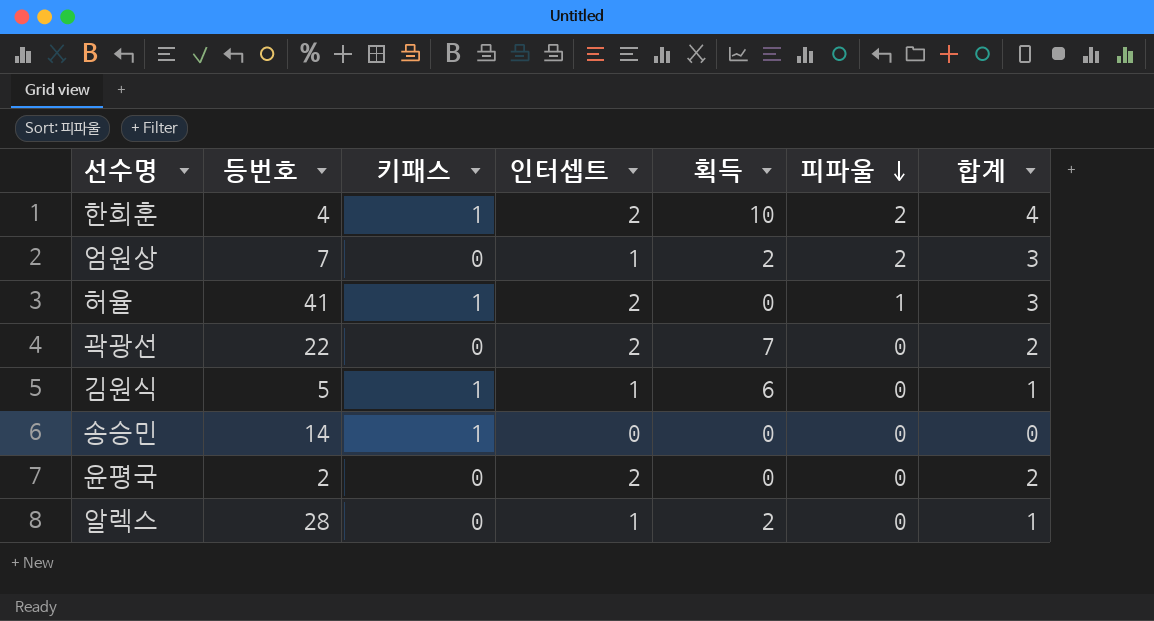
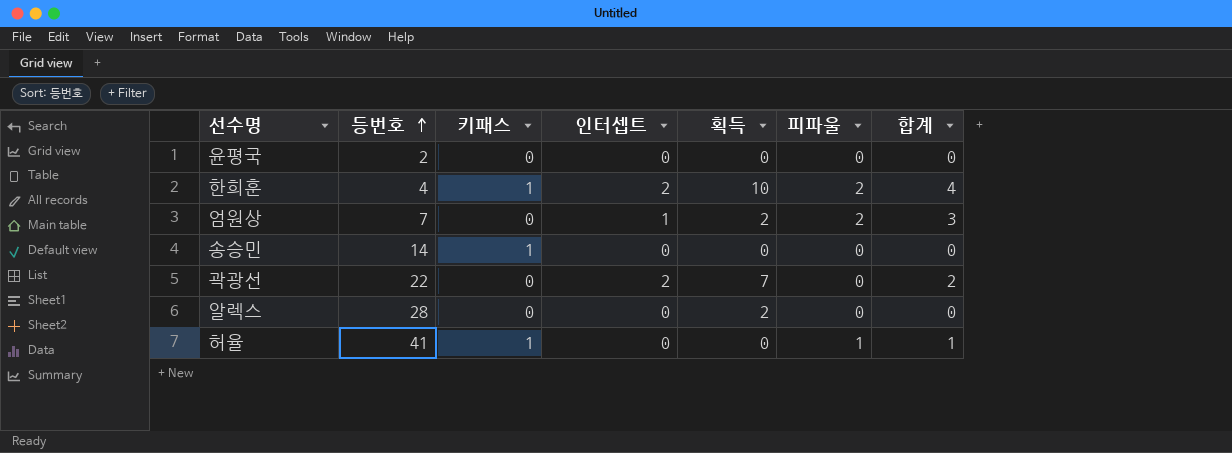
row order: 피파울 descending -> 등번호 ascending
row 김원식: 5 | 1 | 1 | 6 | 0 | 1 -> none
윤평국 | 인터셉트: 2 -> 0
윤평국 | 합계: 2 -> 0
알렉스 | 인터셉트: 1 -> 0
알렉스 | 합계: 1 -> 0
허율 | 인터셉트: 2 -> 0
허율 | 합계: 3 -> 1

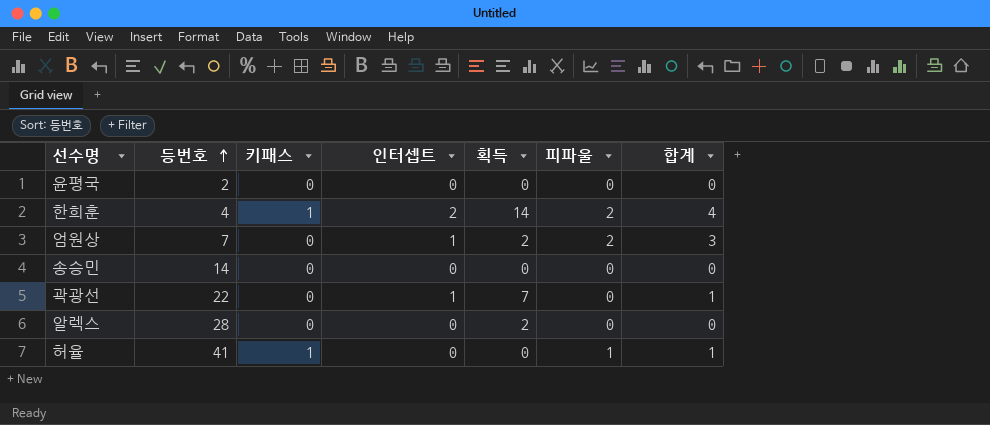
한희훈 | 획득: 10 -> 14
송승민 | 키패스: 1 -> 0
곽광선 | 인터셉트: 2 -> 1
곽광선 | 합계: 2 -> 1

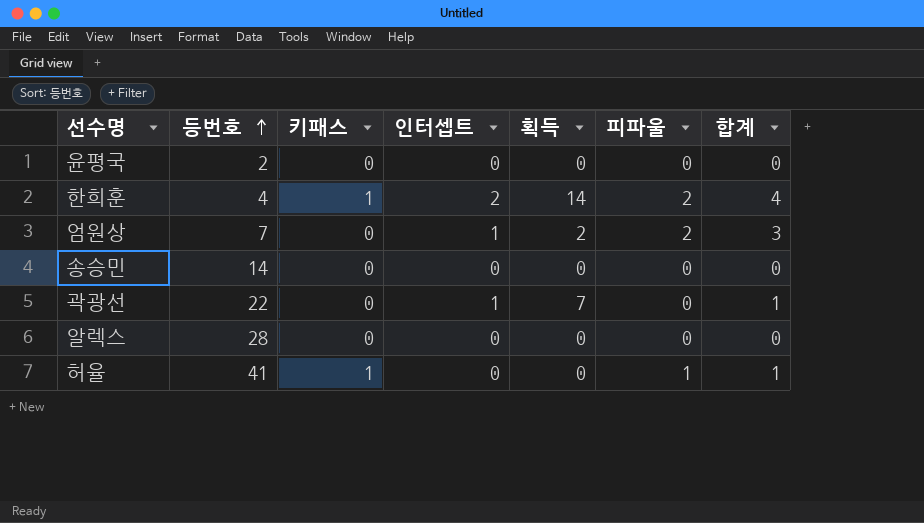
알렉스 | 획득: 2 -> 0

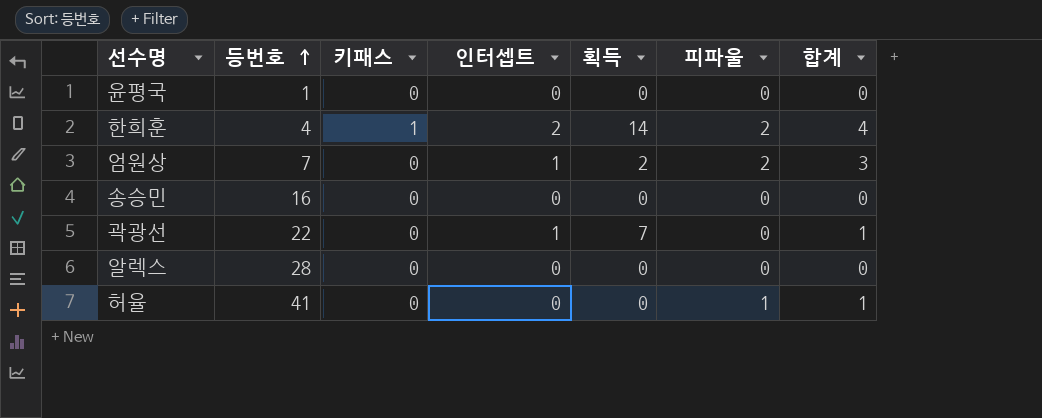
윤평국 | 등번호: 2 -> 1
송승민 | 등번호: 14 -> 16
허율 | 키패스: 1 -> 0

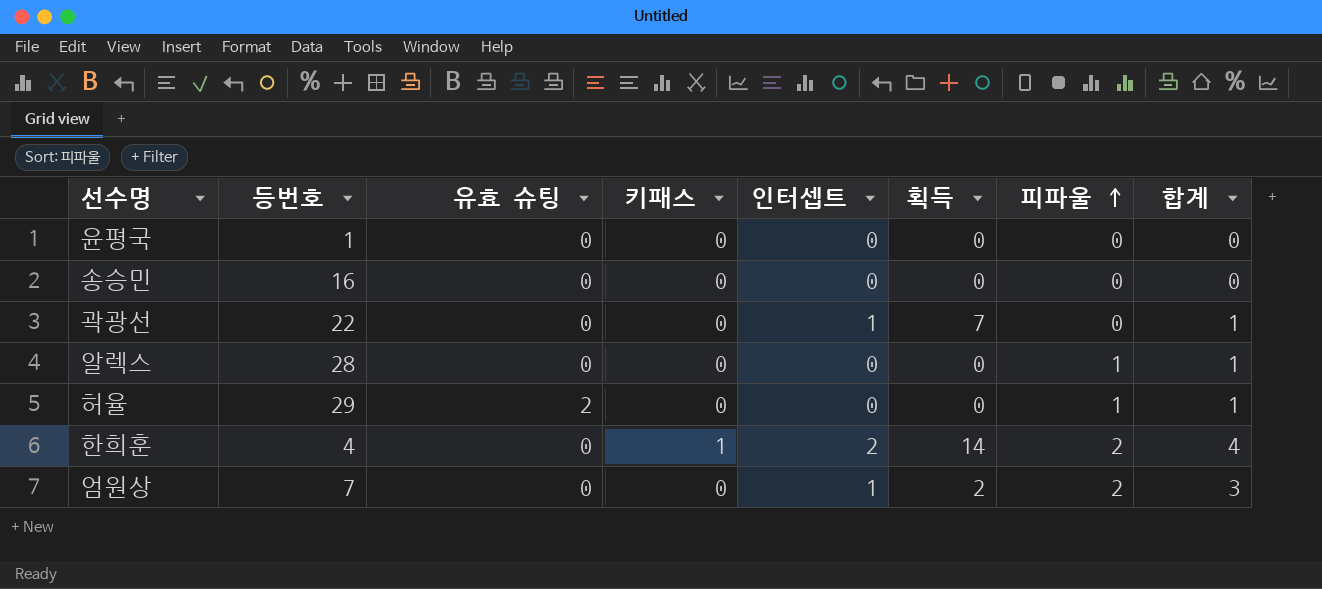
row order: 등번호 ascending -> 피파울 ascending
column 유효 슈팅 | position: none -> 3
알렉스 | 피파울: 0 -> 1
알렉스 | 합계: 0 -> 1
허율 | 등번호: 41 -> 29

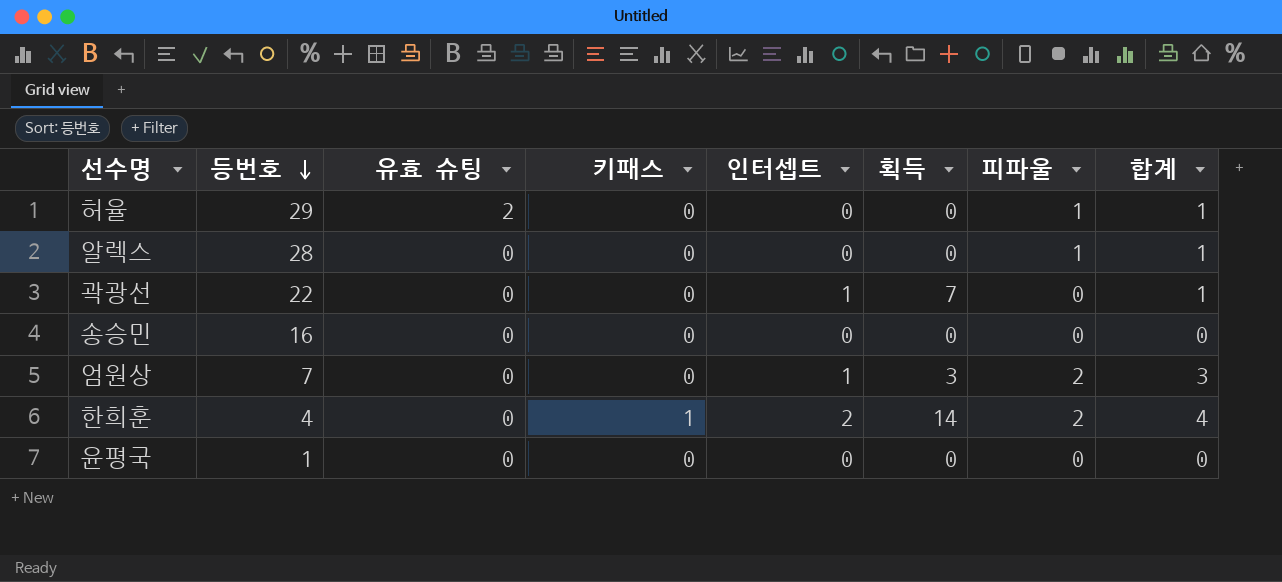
row order: 피파울 ascending -> 등번호 descending
엄원상 | 획득: 2 -> 3

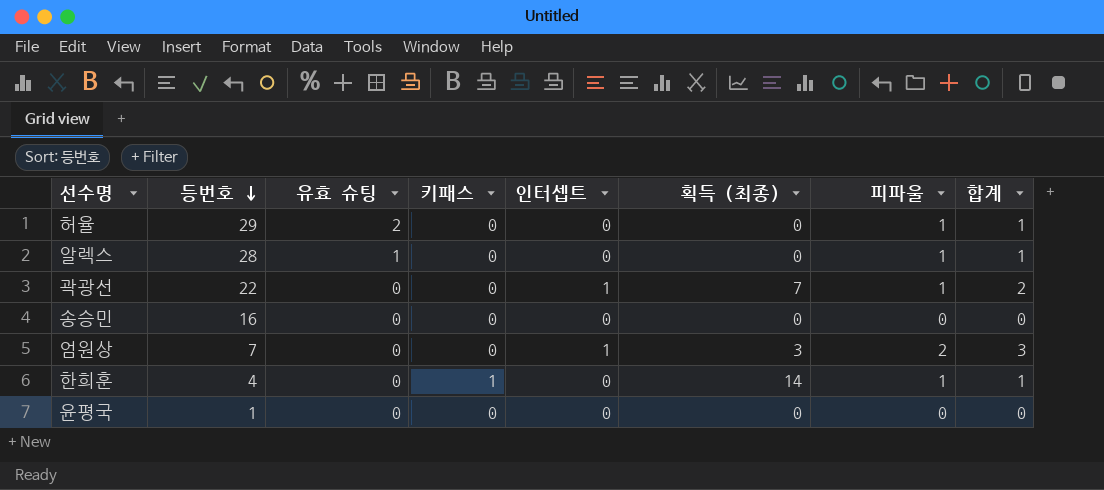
column name: 획득 -> 획득 (최종)
알렉스 | 유효 슈팅: 0 -> 1
곽광선 | 피파울: 0 -> 1
곽광선 | 합계: 1 -> 2
한희훈 | 인터셉트: 2 -> 0
한희훈 | 피파울: 2 -> 1
한희훈 | 합계: 4 -> 1

